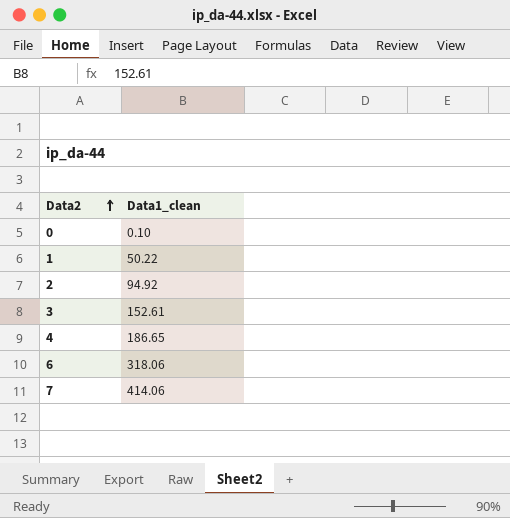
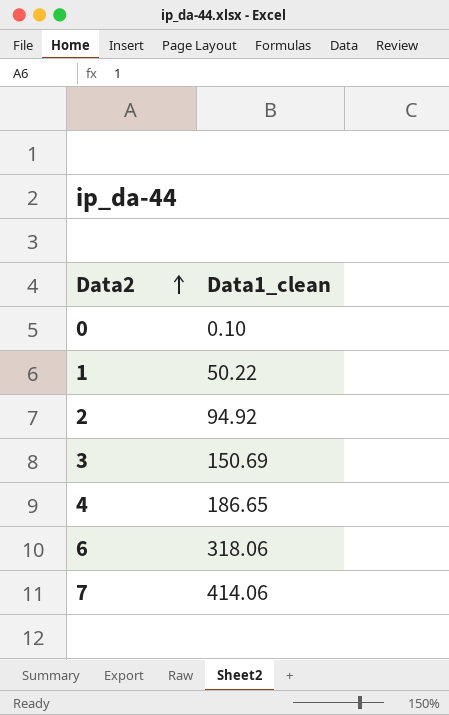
3 | Data1_clean: 152.61 -> 150.69

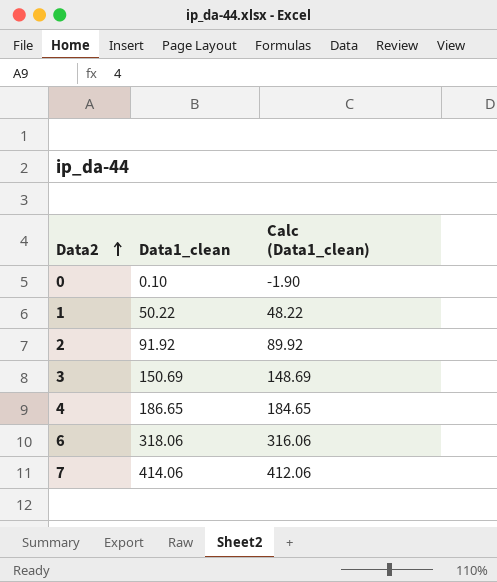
column Calc (Data1_clean) | formula: none -> [Data1_clean] - 2
2 | Data1_clean: 94.92 -> 91.92

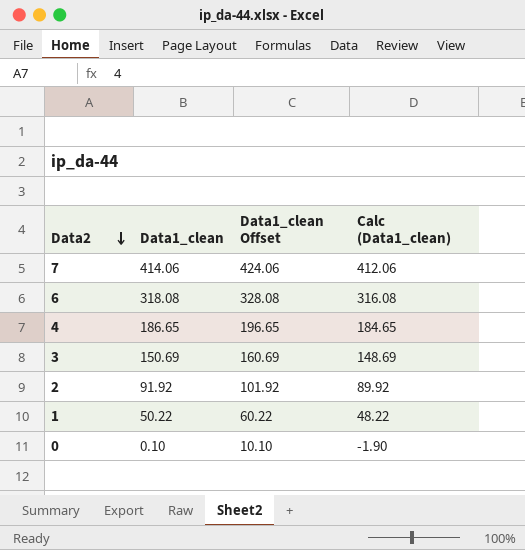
row order: Data2 ascending -> Data2 descending
column Data1_clean Offset | formula: none -> [Data1_clean] + 10
6 | Data1_clean: 318.06 -> 318.08
6 | Calc (Data1_clean): 316.06 -> 316.08

